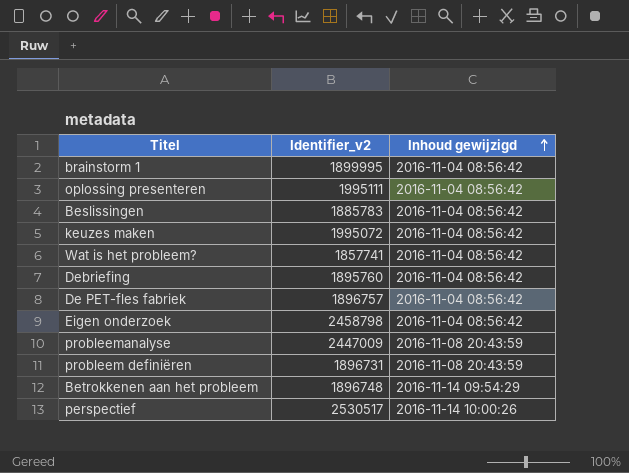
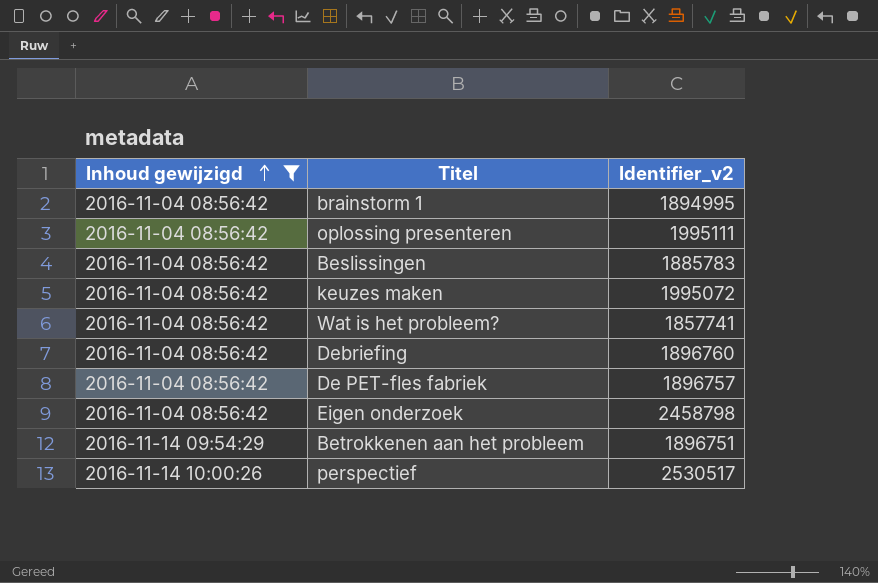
filter: none -> Inhoud gewijzigd != 2016-11-08 20:43:59
column Inhoud gewijzigd | position: 3 -> 1
brainstorm 1 | Identifier_v2: 1899995 -> 1894995
Debriefing | Identifier_v2: 1895760 -> 1896760
Betrokkenen aan het probleem | Identifier_v2: 1896748 -> 1896751

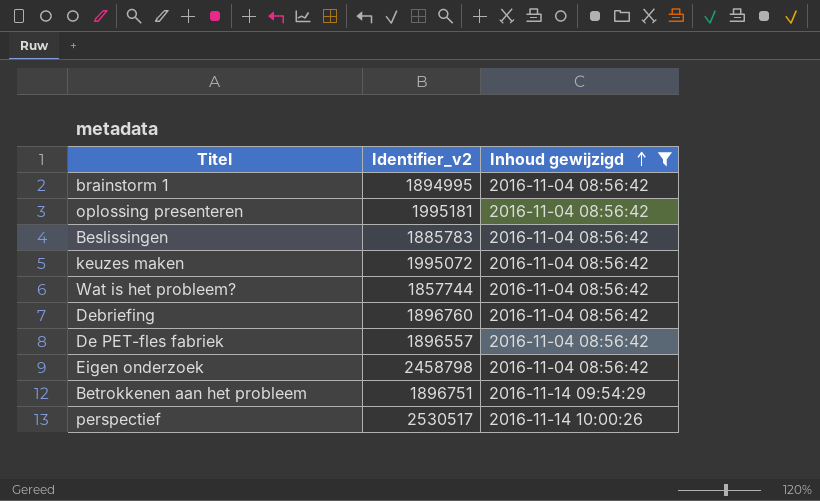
column Inhoud gewijzigd | position: 1 -> 3
oplossing presenteren | Identifier_v2: 1995111 -> 1995181
Wat is het probleem? | Identifier_v2: 1857741 -> 1857744
De PET-fles fabriek | Identifier_v2: 1896757 -> 1896557

